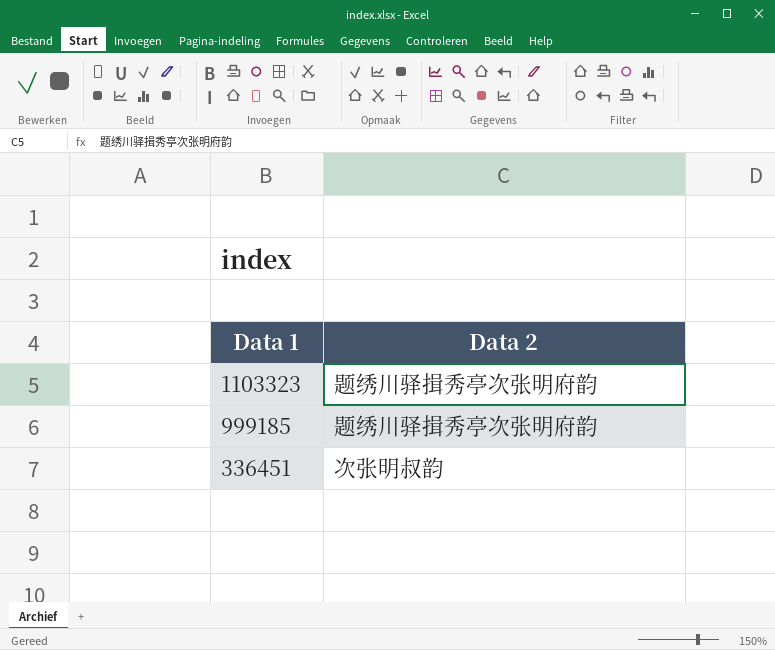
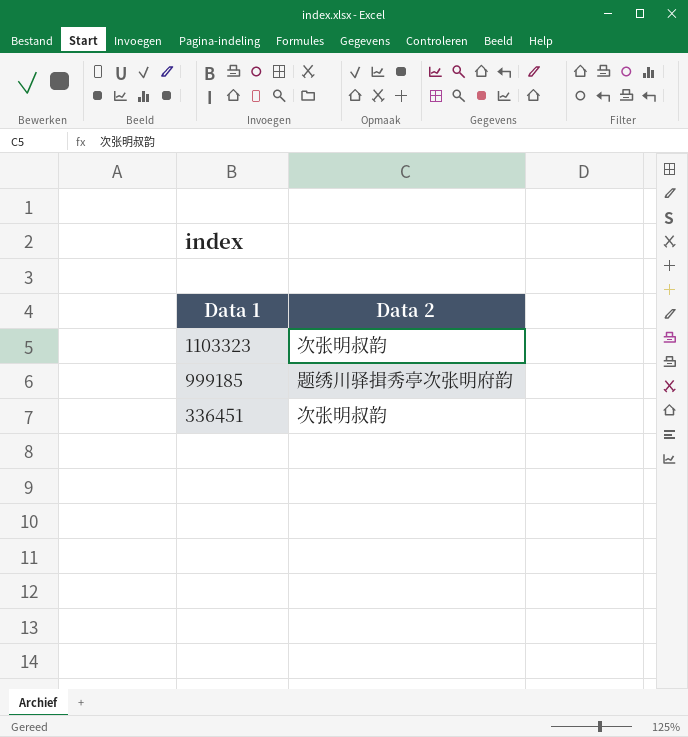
1103323 | Data 2: 题绣川驿揖秀亭次张明府韵 -> 次张明叔韵

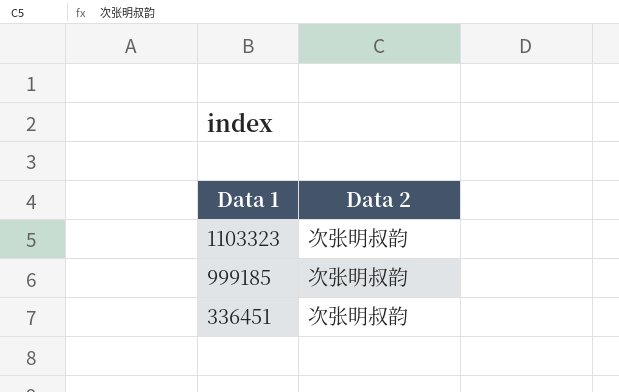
999185 | Data 2: 题绣川驿揖秀亭次张明府韵 -> 次张明叔韵

